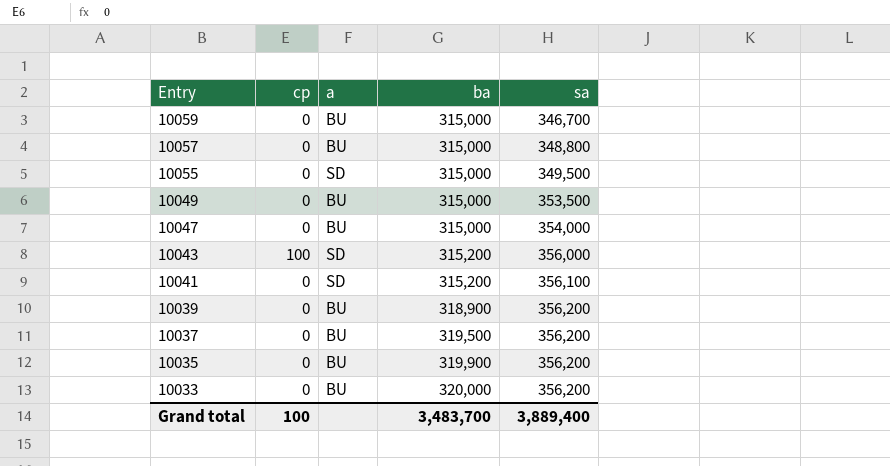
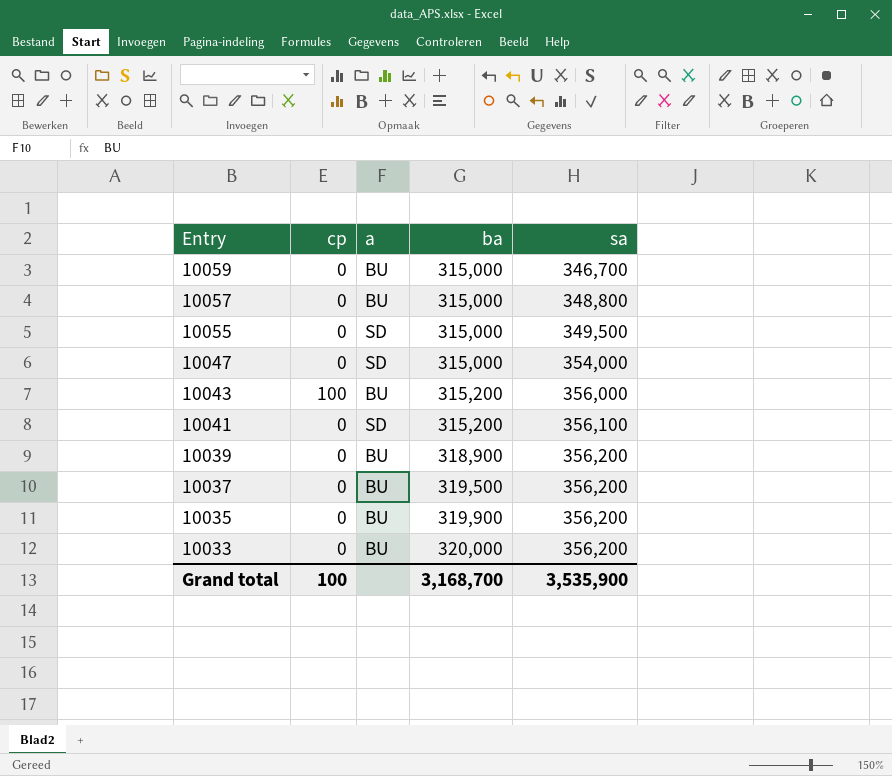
row 10049: 0 | BU | 315,000 | 353,500 -> none
10047 | a: BU -> SD
10043 | a: SD -> BU
Grand total | ba: 3,483,700 -> 3,168,700
Grand total | sa: 3,889,400 -> 3,535,900

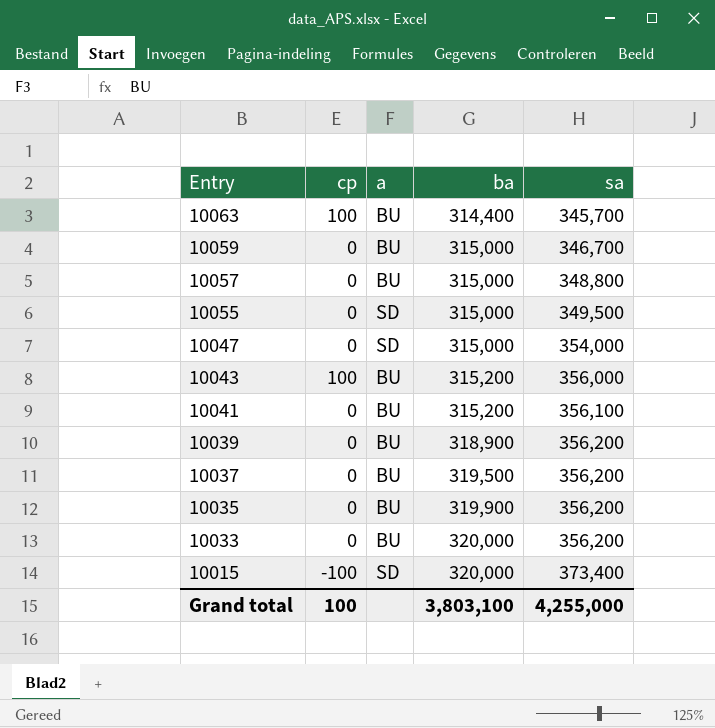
row 10063: none -> 100 | BU | 314,400 | 345,700
10041 | a: SD -> BU
row 10015: none -> -100 | SD | 320,000 | 373,400
Grand total | ba: 3,168,700 -> 3,803,100
Grand total | sa: 3,535,900 -> 4,255,000

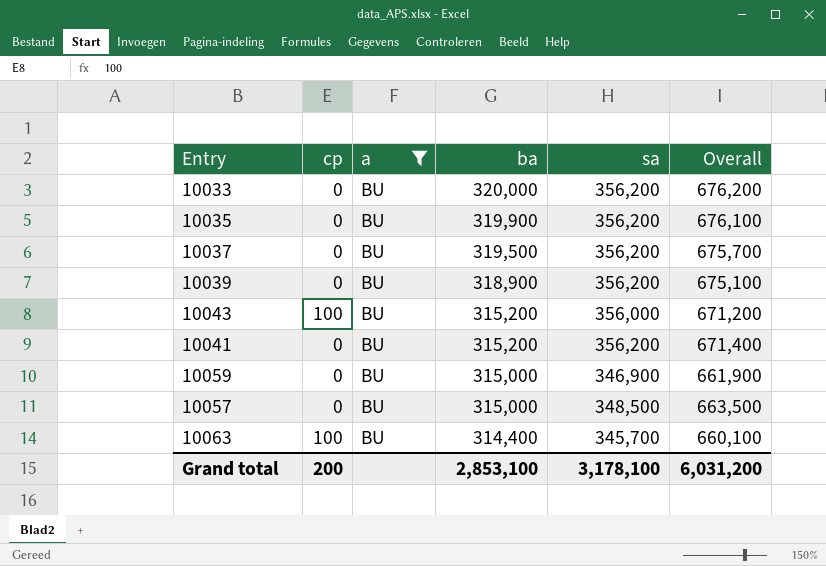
filter: none -> a = BU
row order: Entry descending -> ba descending
column Overall | formula: none -> [ba] + [sa]
10041 | sa: 356,100 -> 356,200
10059 | sa: 346,700 -> 346,900
10057 | sa: 348,800 -> 348,500
Grand total | cp: 100 -> 200
Grand total | ba: 3,803,100 -> 2,853,100
Grand total | sa: 4,255,000 -> 3,178,100

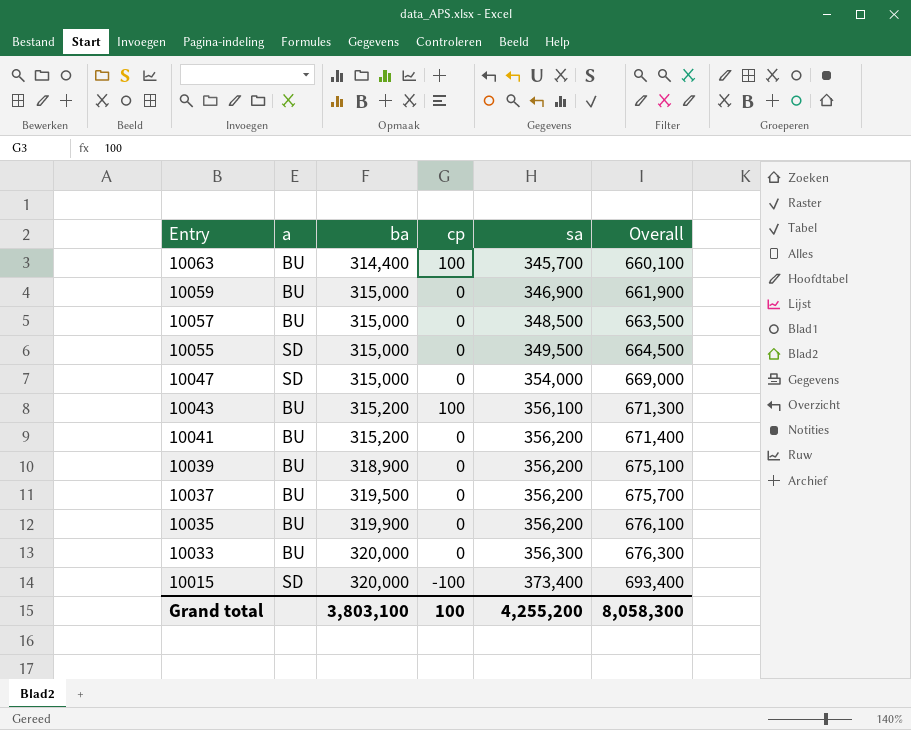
filter: a = BU -> none
row order: ba descending -> Entry descending
column cp | position: 2 -> 4
10043 | sa: 356,000 -> 356,100
10043 | Overall: 671,200 -> 671,300
10033 | sa: 356,200 -> 356,300
10033 | Overall: 676,200 -> 676,300
Grand total | ba: 2,853,100 -> 3,803,100
Grand total | cp: 200 -> 100
Grand total | sa: 3,178,100 -> 4,255,200
Grand total | Overall: 6,031,200 -> 8,058,300

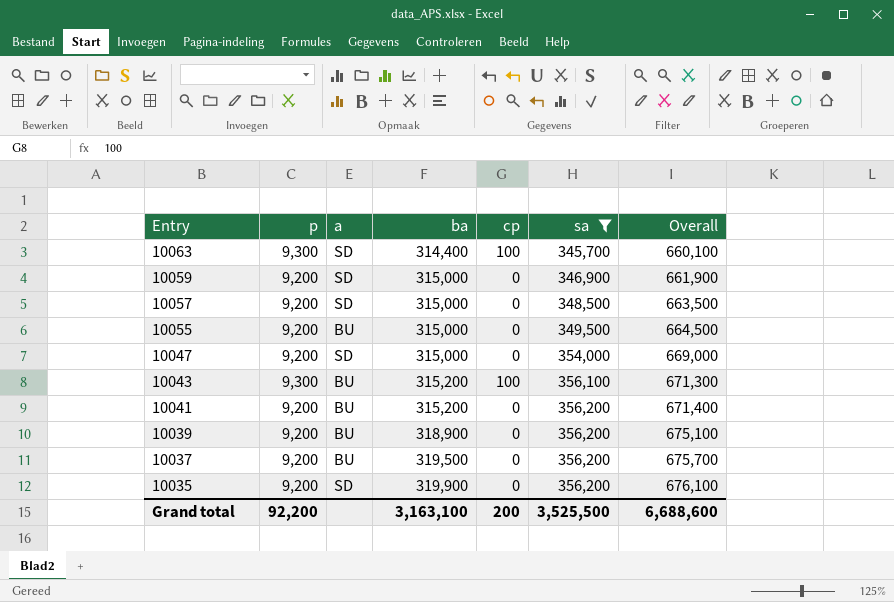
filter: none -> sa <= 356,200
column p | position: none -> 2
10063 | a: BU -> SD
10059 | a: BU -> SD
10057 | a: BU -> SD
10055 | a: SD -> BU
10035 | a: BU -> SD
Grand total | ba: 3,803,100 -> 3,163,100
Grand total | cp: 100 -> 200
Grand total | sa: 4,255,200 -> 3,525,500
Grand total | Overall: 8,058,300 -> 6,688,600

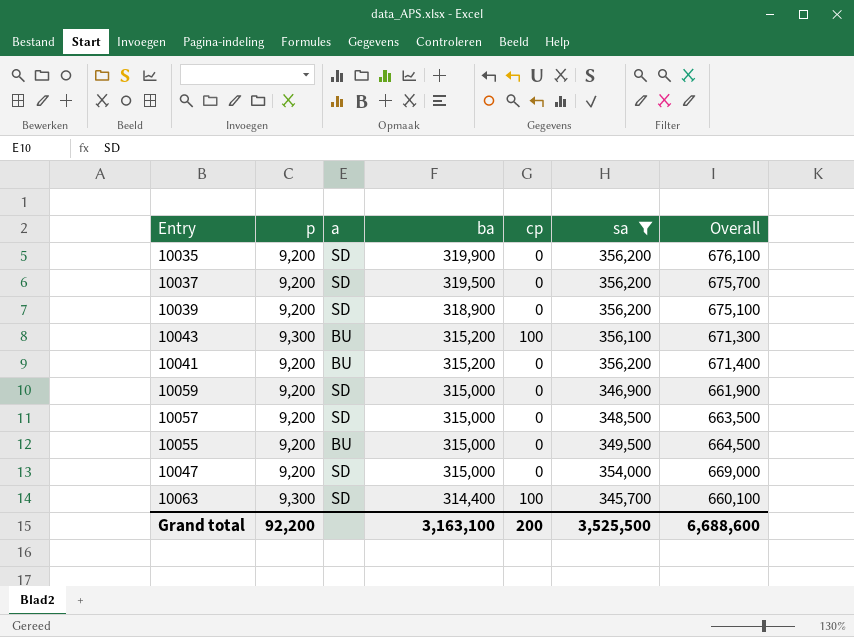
row order: Entry descending -> ba descending
10037 | a: BU -> SD
10039 | a: BU -> SD

